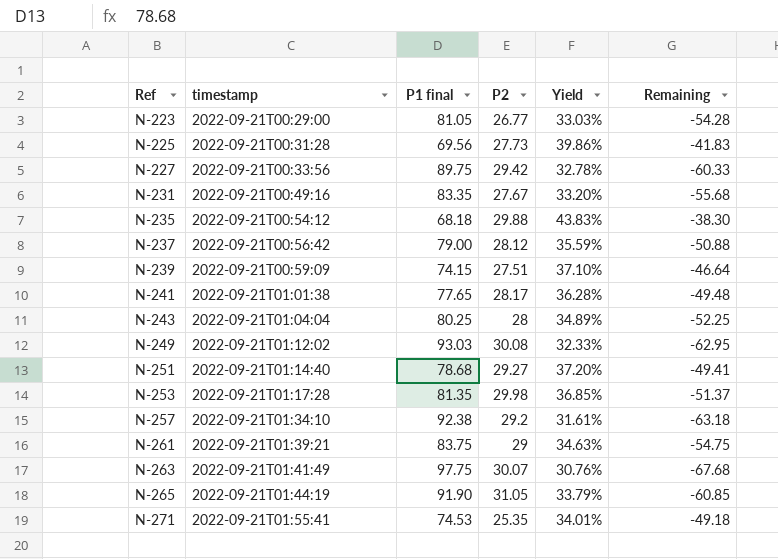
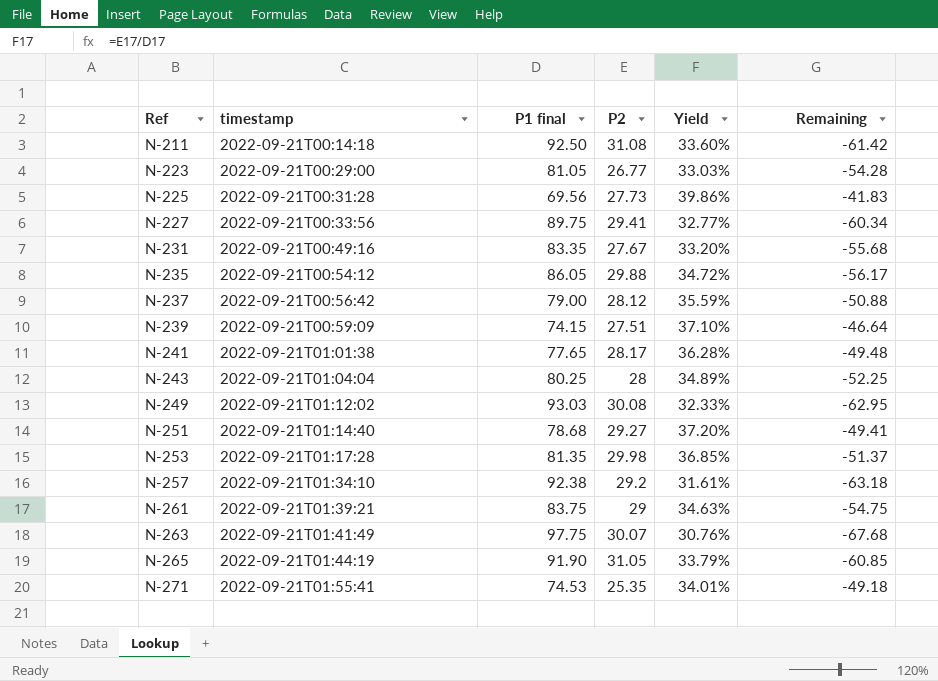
row N-211: none -> 2022-09-21T00:14:18 | 92.50 | 31.08 | 33.60% | -61.42
N-227 | P2: 29.42 -> 29.41
N-227 | Yield: 32.78% -> 32.77%
N-227 | Remaining: -60.33 -> -60.34
N-235 | P1 final: 68.18 -> 86.05
N-235 | Yield: 43.83% -> 34.72%
N-235 | Remaining: -38.30 -> -56.17

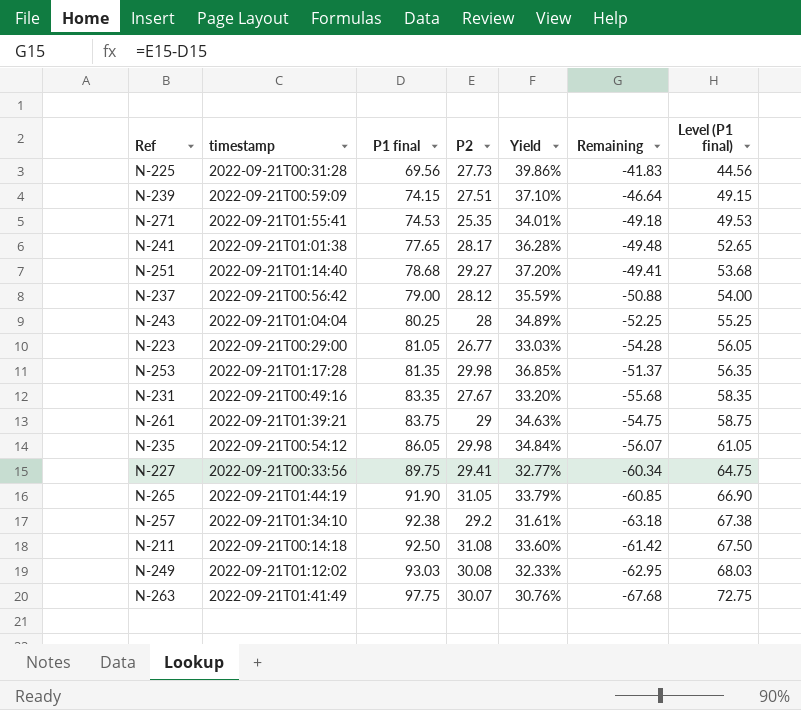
row order: Ref ascending -> P1 final ascending
column Level (P1 final) | formula: none -> [P1 final] - 25
N-235 | P2: 29.88 -> 29.98
N-235 | Yield: 34.72% -> 34.84%
N-235 | Remaining: -56.17 -> -56.07

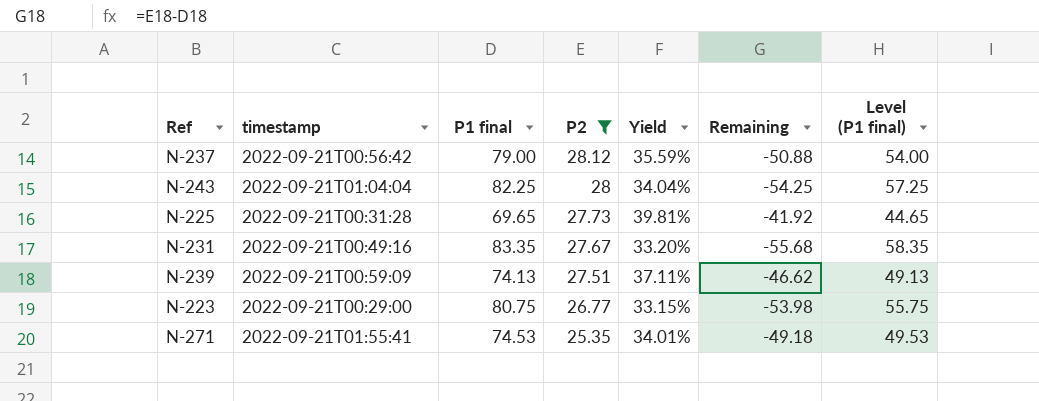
filter: none -> P2 <= 28.12
row order: P1 final ascending -> P2 descending
N-243 | P1 final: 80.25 -> 82.25
N-243 | Yield: 34.89% -> 34.04%
N-243 | Remaining: -52.25 -> -54.25
N-243 | Level (P1 final): 55.25 -> 57.25
N-225 | P1 final: 69.56 -> 69.65
N-225 | Yield: 39.86% -> 39.81%
N-225 | Remaining: -41.83 -> -41.92
N-225 | Level (P1 final): 44.56 -> 44.65
N-239 | P1 final: 74.15 -> 74.13
N-239 | Yield: 37.10% -> 37.11%
N-239 | Remaining: -46.64 -> -46.62
N-239 | Level (P1 final): 49.15 -> 49.13
N-223 | P1 final: 81.05 -> 80.75
N-223 | Yield: 33.03% -> 33.15%
N-223 | Remaining: -54.28 -> -53.98
N-223 | Level (P1 final): 56.05 -> 55.75

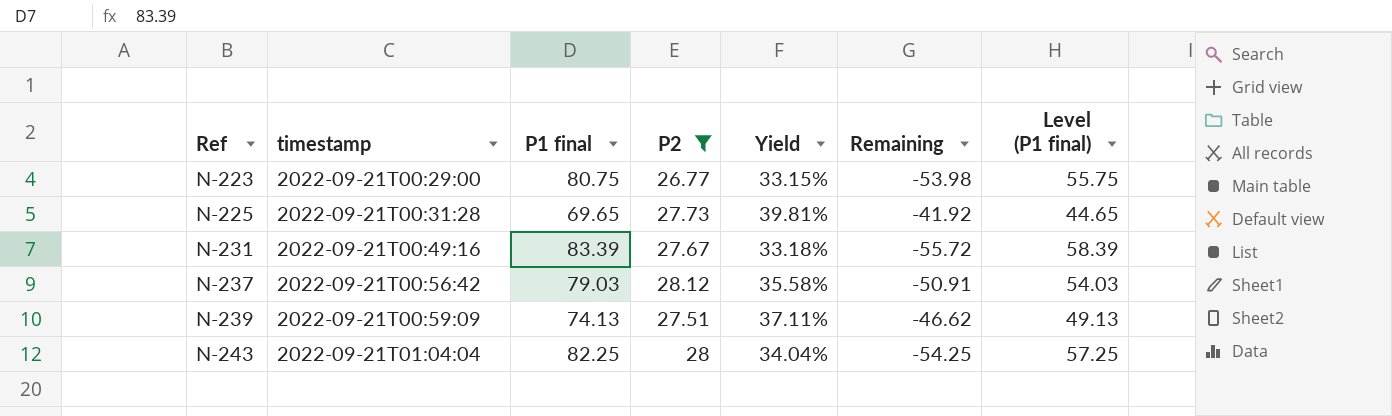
row order: P2 descending -> Ref ascending
row N-271: 2022-09-21T01:55:41 | 74.53 | 25.35 | 34.01% | -49.18 | 49.53 -> none
N-231 | P1 final: 83.35 -> 83.39
N-231 | Yield: 33.20% -> 33.18%
N-231 | Remaining: -55.68 -> -55.72
N-231 | Level (P1 final): 58.35 -> 58.39
N-237 | P1 final: 79.00 -> 79.03
N-237 | Yield: 35.59% -> 35.58%
N-237 | Remaining: -50.88 -> -50.91
N-237 | Level (P1 final): 54.00 -> 54.03

